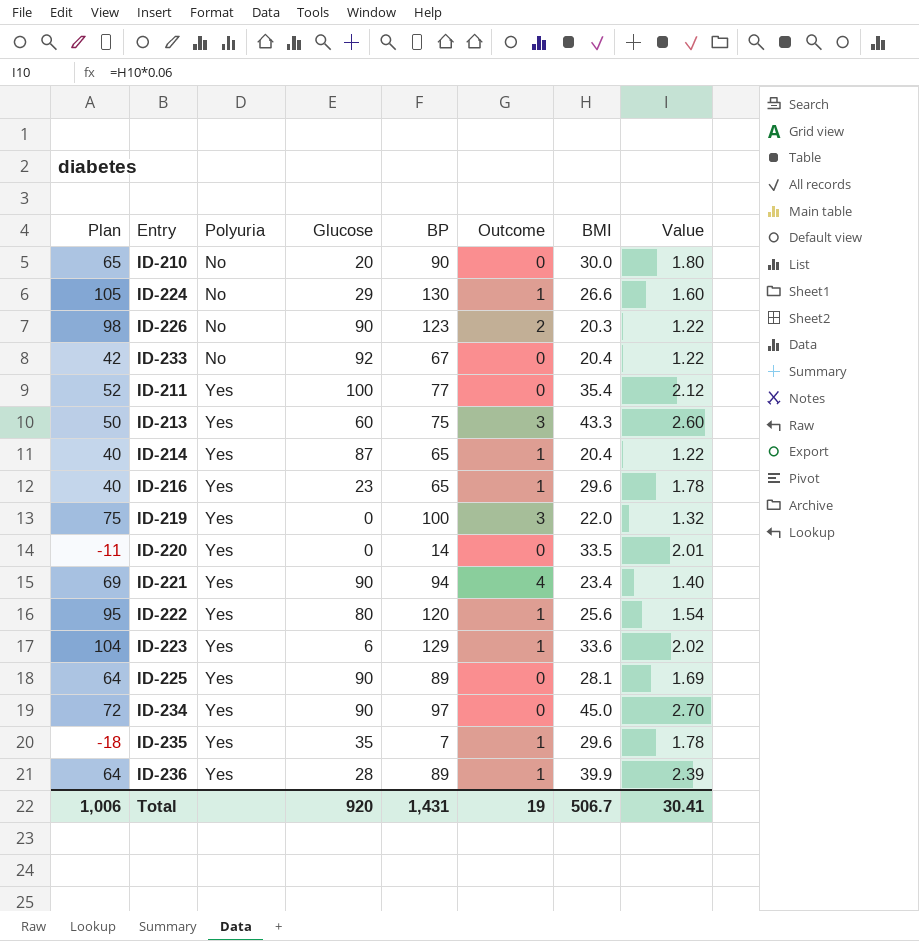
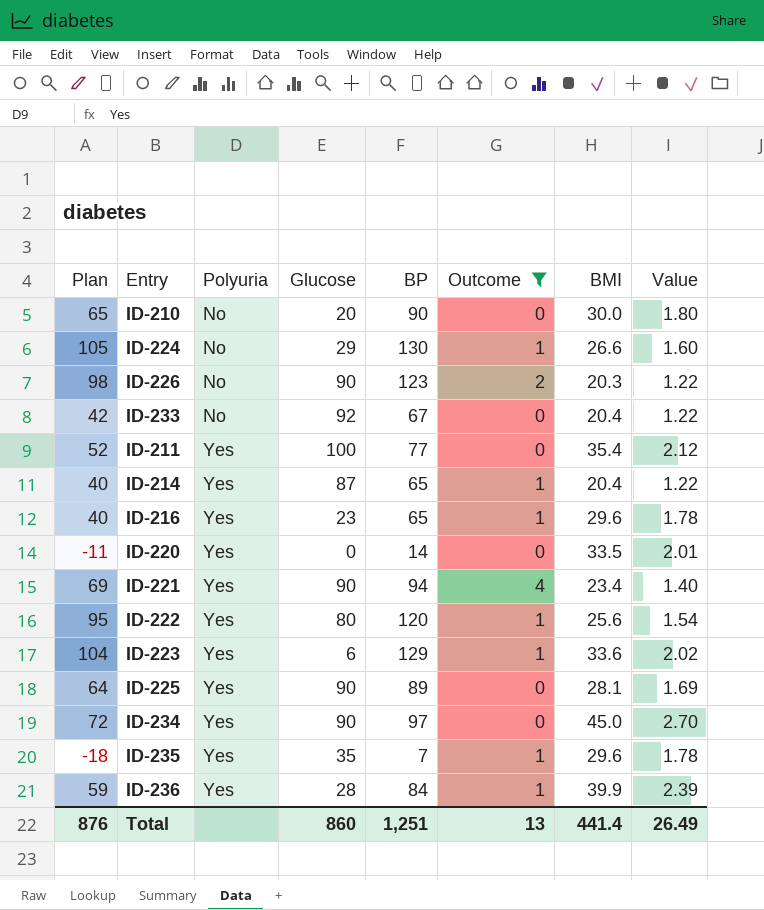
filter: none -> Outcome != 3
ID-236 | Plan: 64 -> 59
ID-236 | BP: 89 -> 84
Total | Plan: 1,006 -> 876
Total | Glucose: 920 -> 860
Total | BP: 1,431 -> 1,251
Total | Outcome: 19 -> 13
Total | BMI: 506.7 -> 441.4
Total | Value: 30.41 -> 26.49

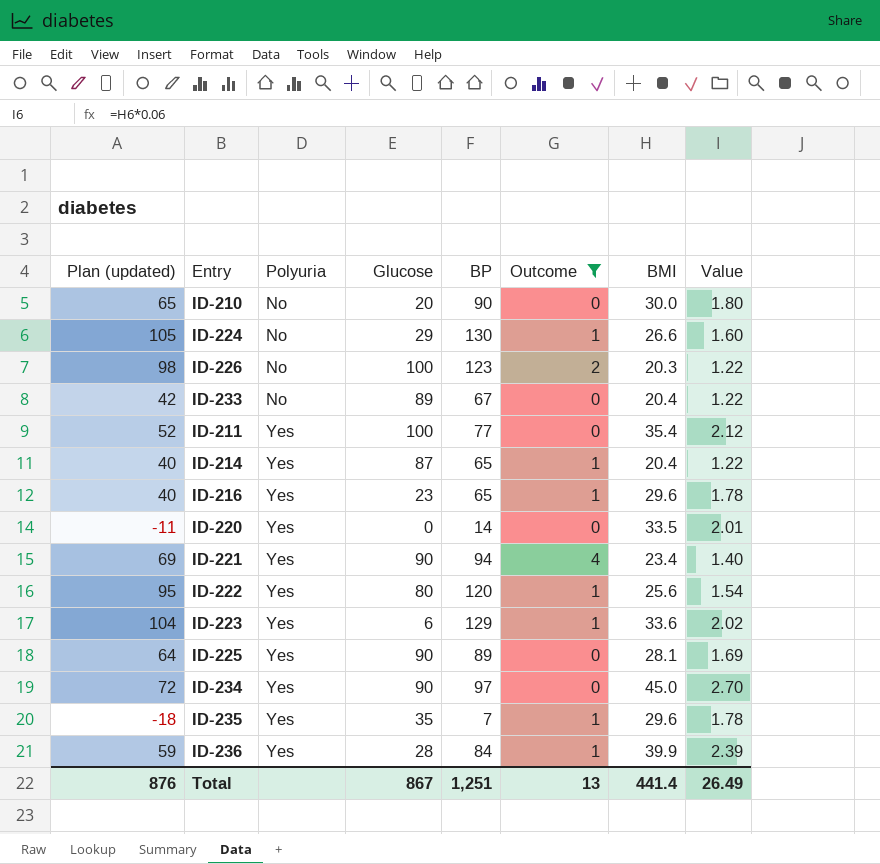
column name: Plan -> Plan (updated)
ID-226 | Glucose: 90 -> 100
ID-233 | Glucose: 92 -> 89
Total | Glucose: 860 -> 867

